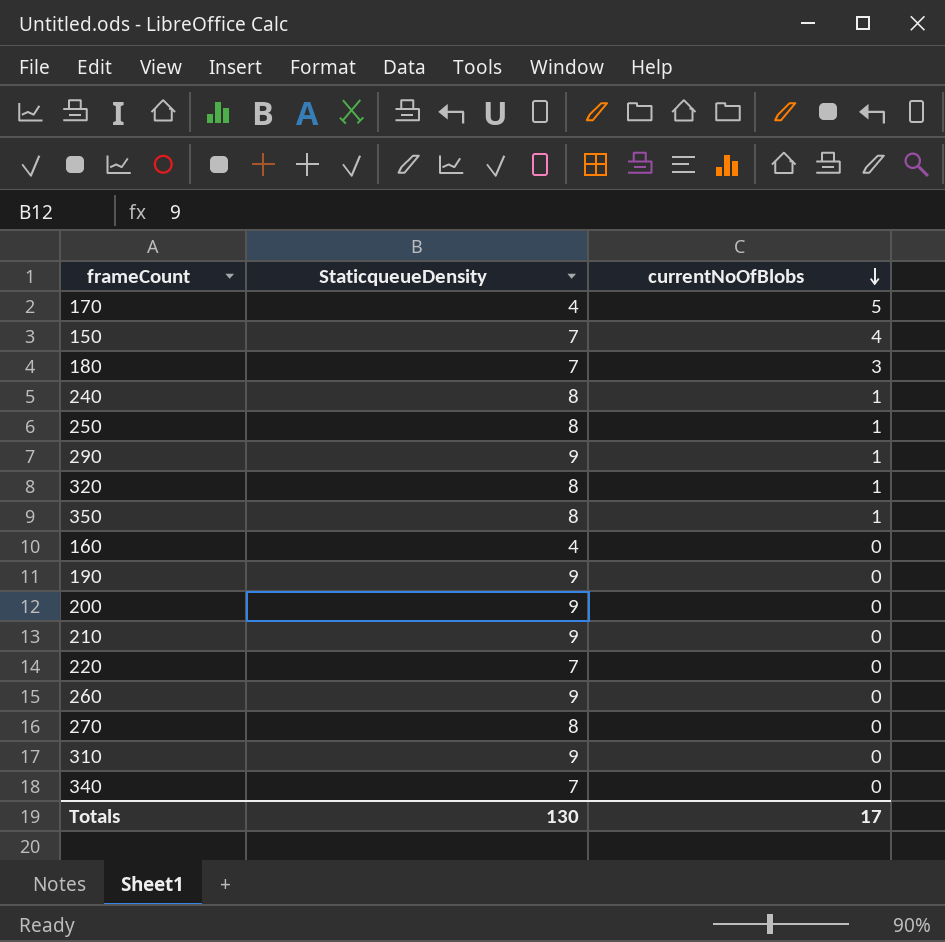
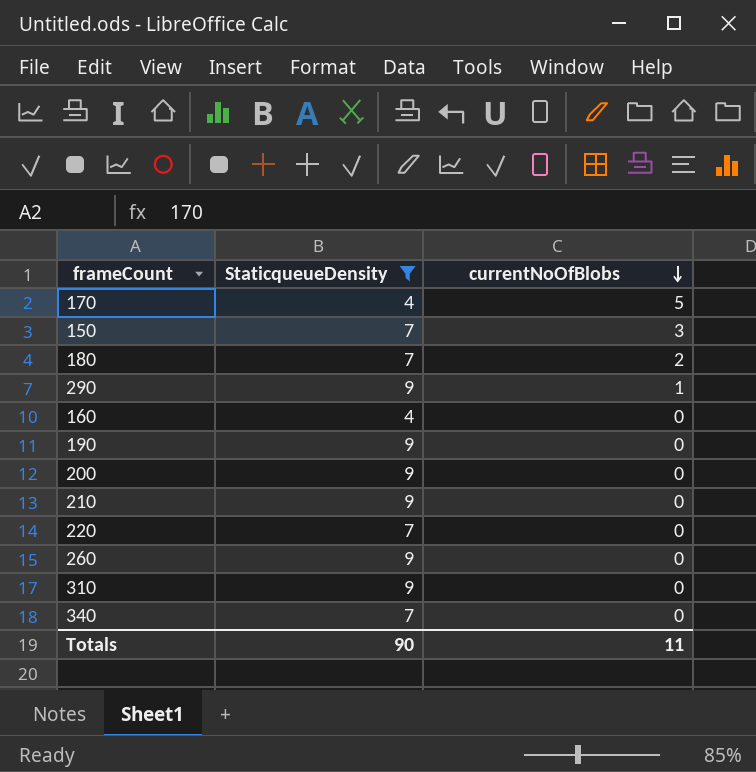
filter: none -> StaticqueueDensity != 8
150 | currentNoOfBlobs: 4 -> 3
180 | currentNoOfBlobs: 3 -> 2
Totals | StaticqueueDensity: 130 -> 90
Totals | currentNoOfBlobs: 17 -> 11

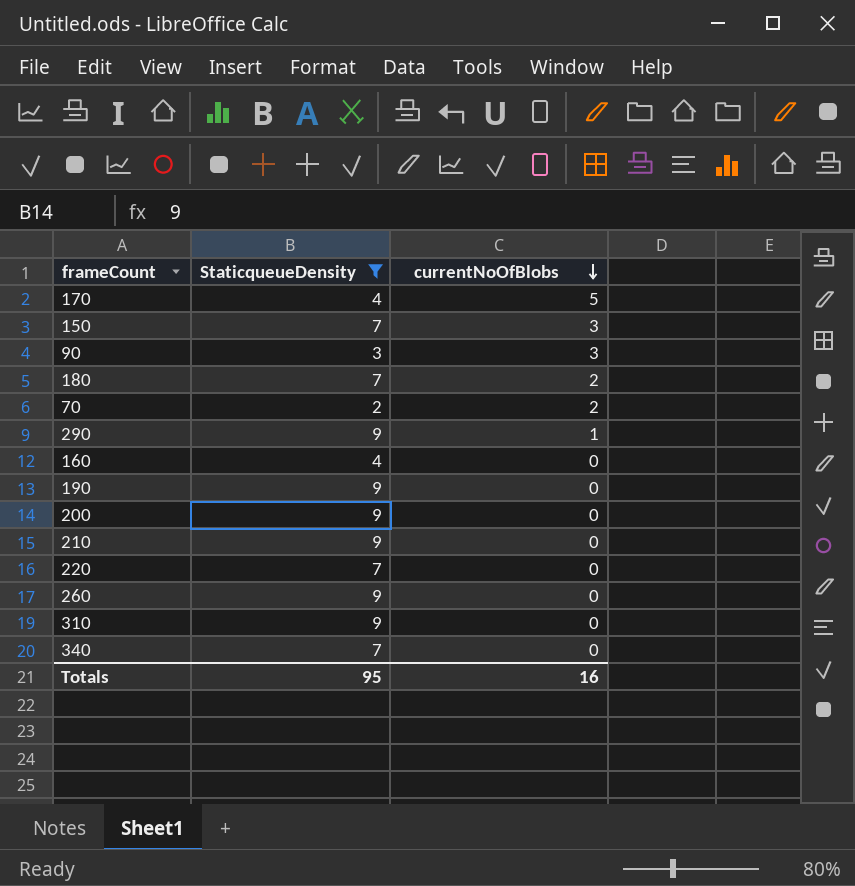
row 90: none -> 3 | 3
row 70: none -> 2 | 2
Totals | StaticqueueDensity: 90 -> 95
Totals | currentNoOfBlobs: 11 -> 16

